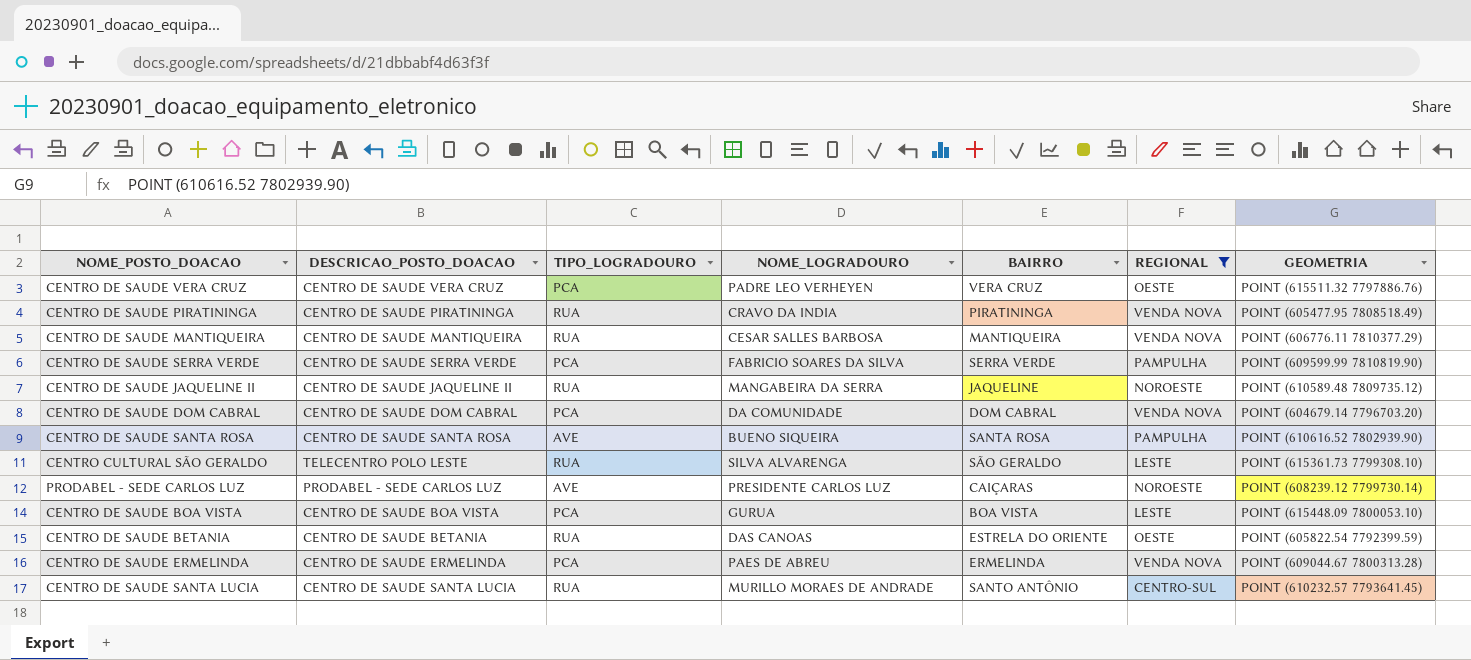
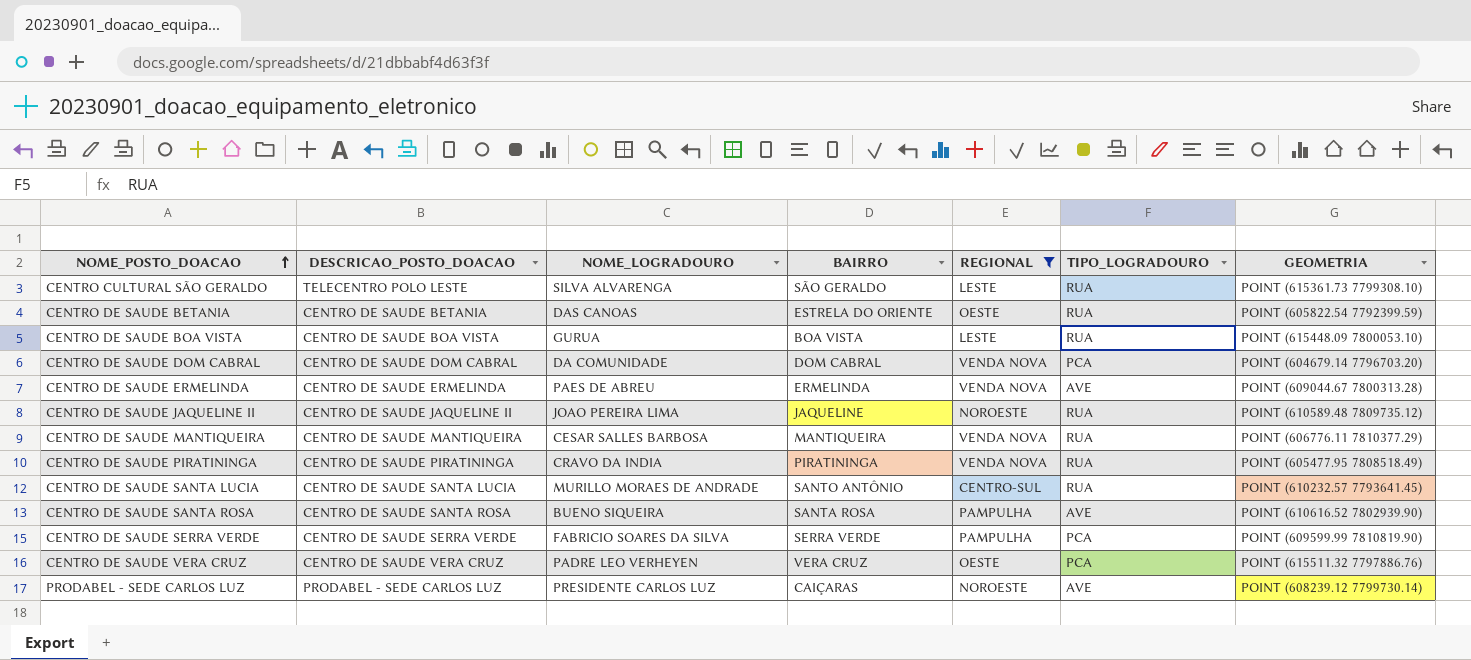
row order: none -> NOME_POSTO_DOACAO ascending
column TIPO_LOGRADOURO | position: 3 -> 6
CENTRO DE SAUDE BOA VISTA | TIPO_LOGRADOURO: PCA -> RUA
CENTRO DE SAUDE ERMELINDA | TIPO_LOGRADOURO: PCA -> AVE
CENTRO DE SAUDE JAQUELINE II | NOME_LOGRADOURO: MANGABEIRA DA SERRA -> JOAO PEREIRA LIMA

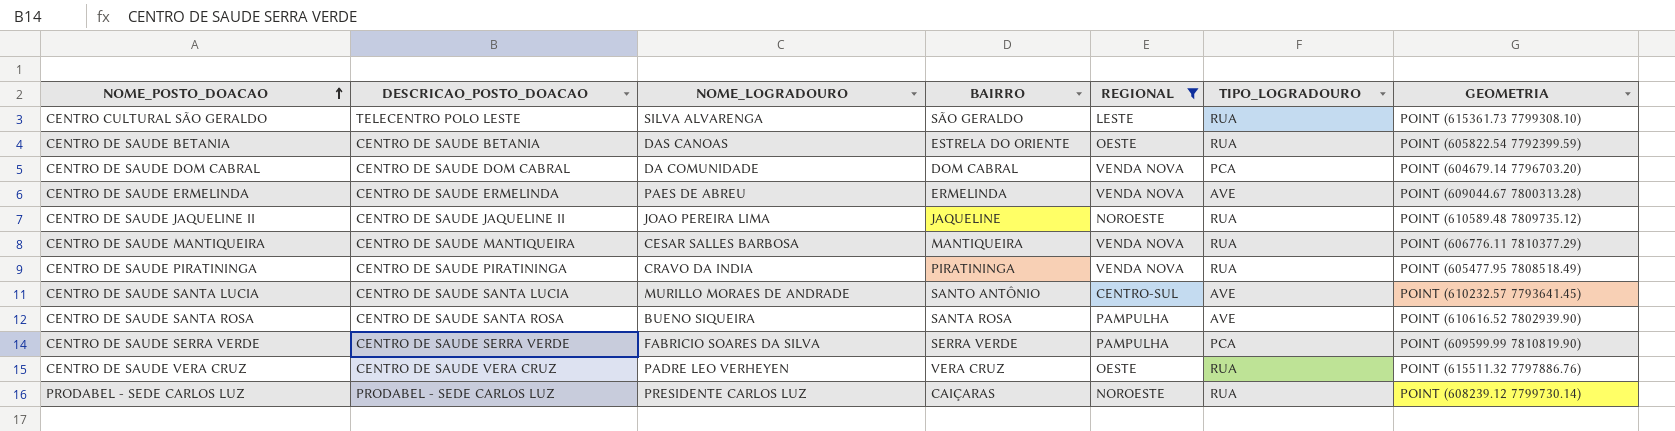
row CENTRO DE SAUDE BOA VISTA: CENTRO DE SAUDE BOA VISTA | GURUA | BOA VISTA | LESTE | RUA | POINT (615448.09 7800053.10) -> none
CENTRO DE SAUDE SANTA LUCIA | TIPO_LOGRADOURO: RUA -> AVE
CENTRO DE SAUDE VERA CRUZ | TIPO_LOGRADOURO: PCA -> RUA
PRODABEL - SEDE CARLOS LUZ | TIPO_LOGRADOURO: AVE -> RUA

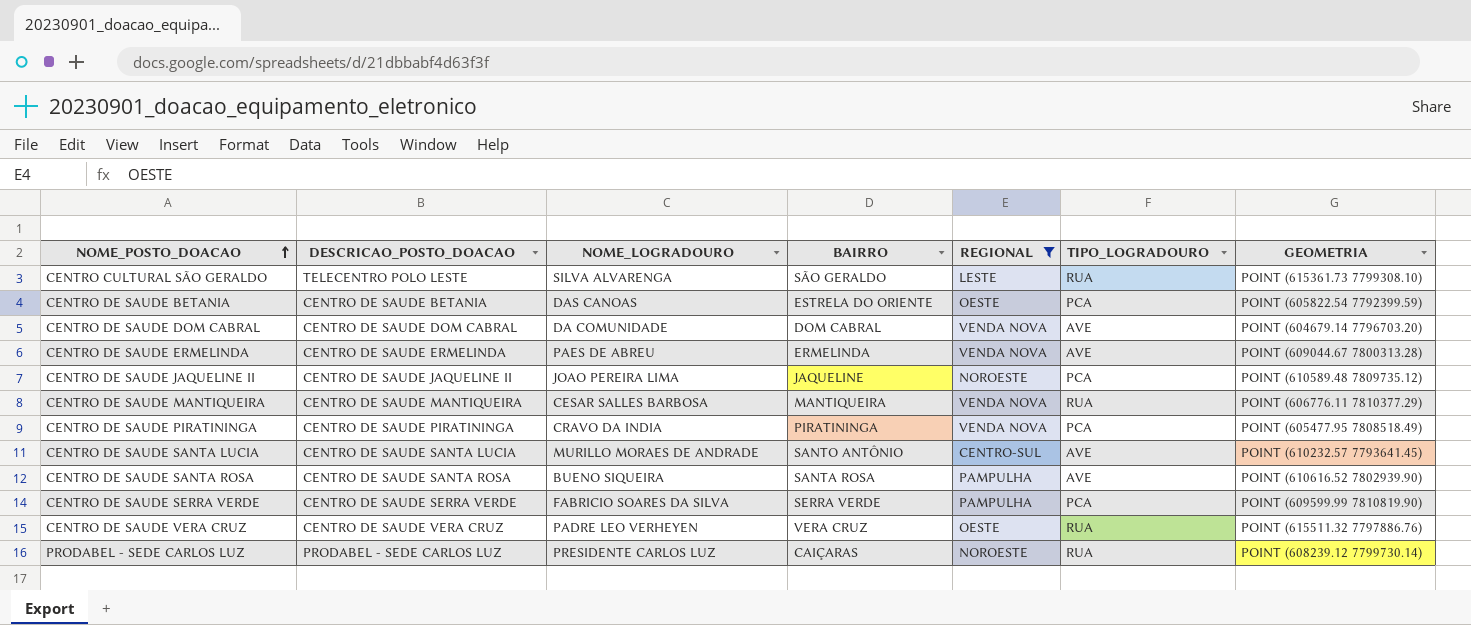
CENTRO DE SAUDE BETANIA | TIPO_LOGRADOURO: RUA -> PCA
CENTRO DE SAUDE DOM CABRAL | TIPO_LOGRADOURO: PCA -> AVE
CENTRO DE SAUDE JAQUELINE II | TIPO_LOGRADOURO: RUA -> PCA
CENTRO DE SAUDE PIRATININGA | TIPO_LOGRADOURO: RUA -> PCA

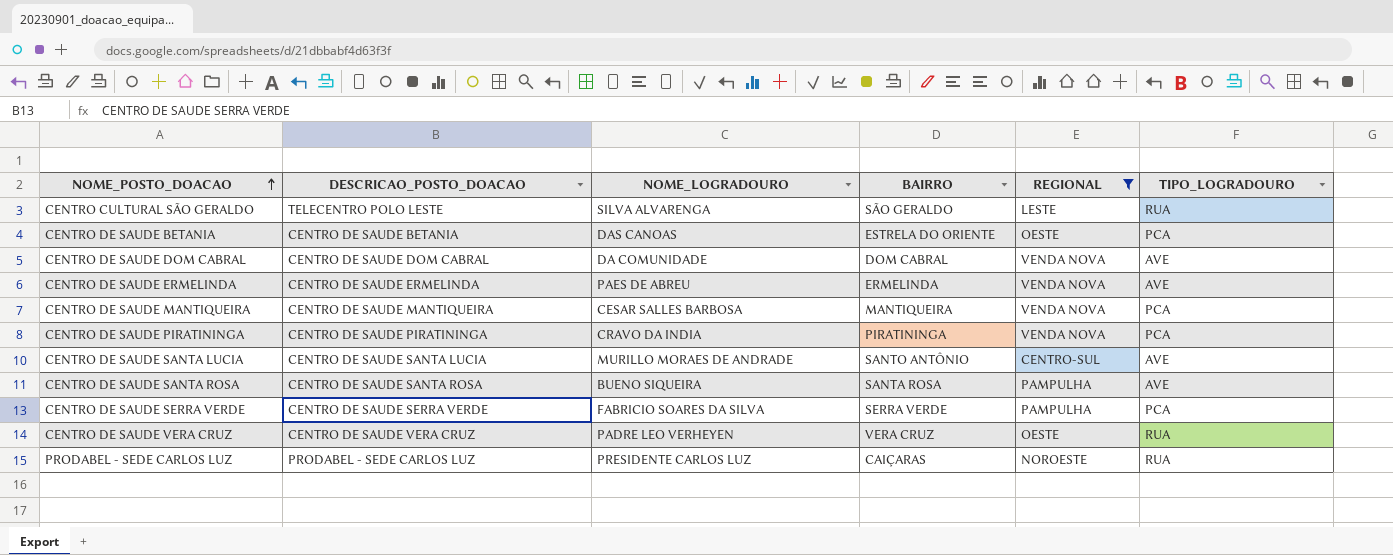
column GEOMETRIA | position: 7 -> none
row CENTRO DE SAUDE JAQUELINE II: CENTRO DE SAUDE JAQUELINE II | JOAO PEREIRA LIMA | JAQUELINE | NOROESTE | PCA | POINT (610589.48 7809735.12) -> none
CENTRO DE SAUDE MANTIQUEIRA | TIPO_LOGRADOURO: RUA -> PCA

